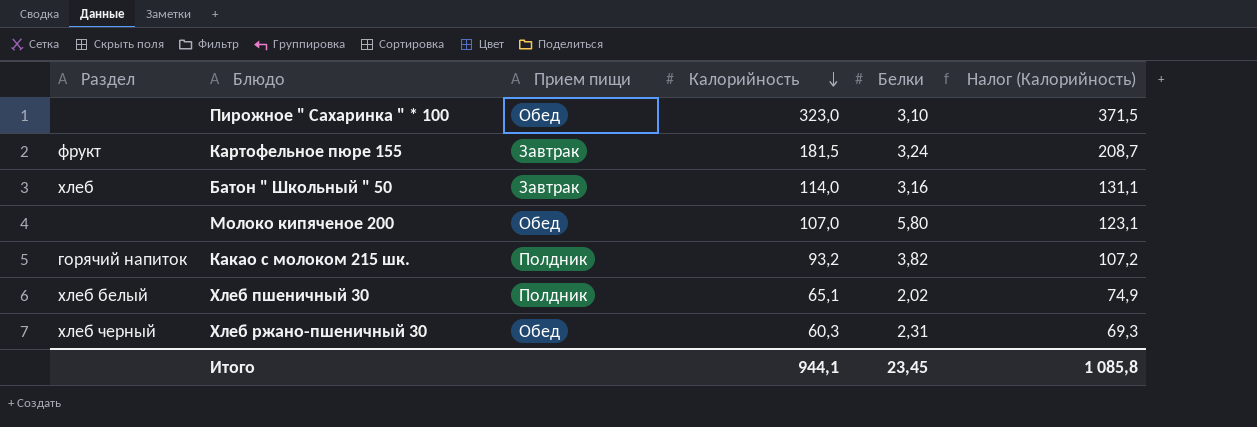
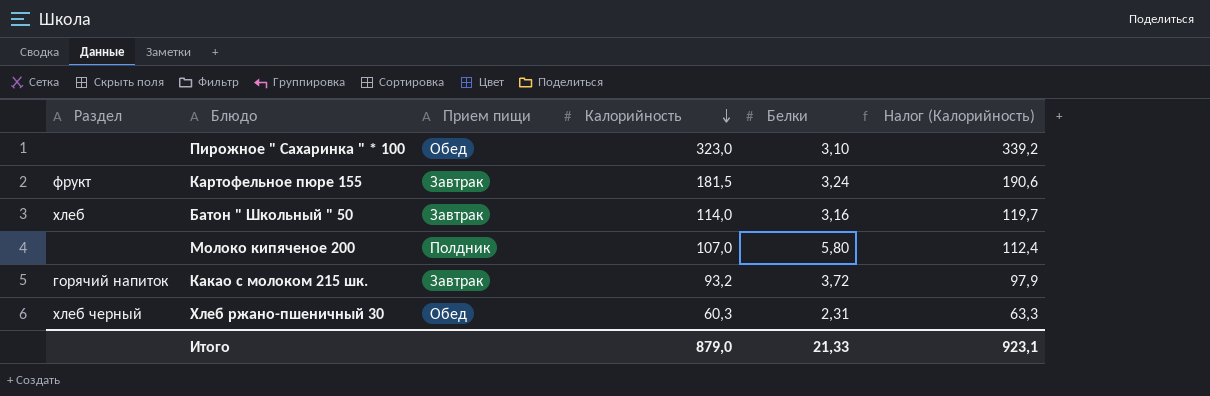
column Налог (Калорийность) | formula: [Калорийность] * 1,15 -> [Калорийность] * 1,05
row Хлеб пшеничный 30: хлеб белый | Полдник | 65,1 | 2,02 | 74,9 -> none
Молоко кипяченое 200 | Прием пищи: Обед -> Полдник
Какао с молоком 215 шк. | Прием пищи: Полдник -> Завтрак
Какао с молоком 215 шк. | Белки: 3,82 -> 3,72
Итого | Калорийность: 944,1 -> 879,0
Итого | Белки: 23,45 -> 21,33
Итого | Налог (Калорийность): 1 085,8 -> 923,1

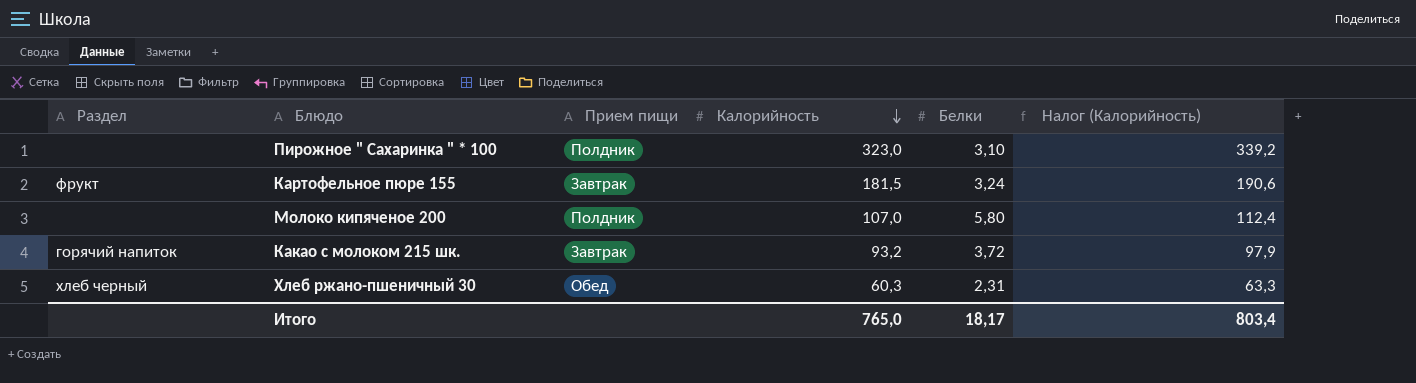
row Батон " Школьный " 50: хлеб | Завтрак | 114,0 | 3,16 | 119,7 -> none
Пирожное " Сахаринка " * 100 | Прием пищи: Обед -> Полдник
Итого | Калорийность: 879,0 -> 765,0
Итого | Белки: 21,33 -> 18,17
Итого | Налог (Калорийность): 923,1 -> 803,4

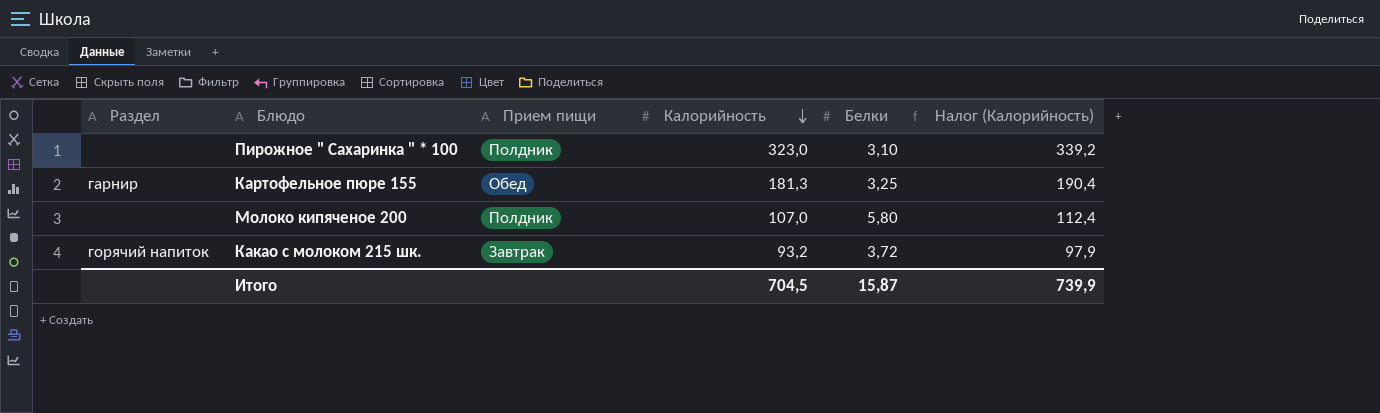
row Хлеб ржано-пшеничный 30: хлеб черный | Обед | 60,3 | 2,31 | 63,3 -> none
Картофельное пюре 155 | Раздел: фрукт -> гарнир
Картофельное пюре 155 | Прием пищи: Завтрак -> Обед
Картофельное пюре 155 | Калорийность: 181,5 -> 181,3
Картофельное пюре 155 | Белки: 3,24 -> 3,25
Картофельное пюре 155 | Налог (Калорийность): 190,6 -> 190,4
Итого | Калорийность: 765,0 -> 704,5
Итого | Белки: 18,17 -> 15,87
Итого | Налог (Калорийность): 803,4 -> 739,9

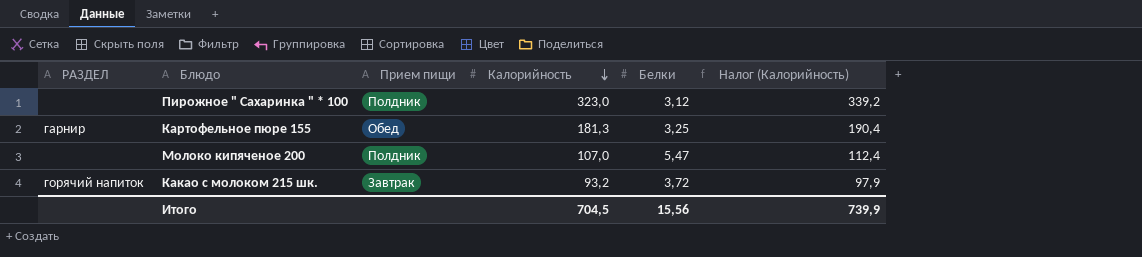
column name: Раздел -> РАЗДЕЛ
Пирожное " Сахаринка " * 100 | Белки: 3,10 -> 3,12
Молоко кипяченое 200 | Белки: 5,80 -> 5,47
Итого | Белки: 15,87 -> 15,56

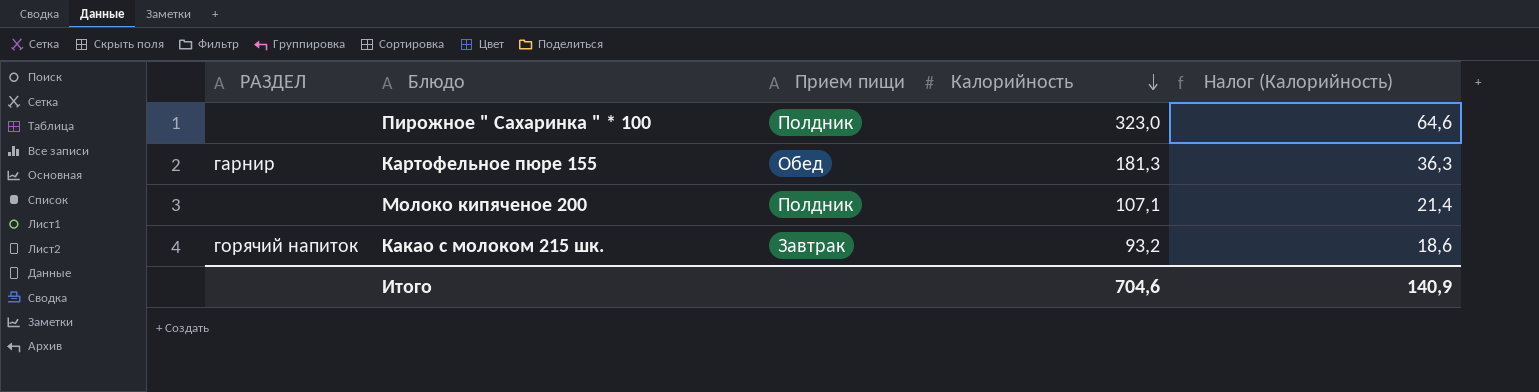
column Белки | position: 5 -> none
column Налог (Калорийность) | formula: [Калорийность] * 1,05 -> [Калорийность] * 0,2
Молоко кипяченое 200 | Калорийность: 107,0 -> 107,1
Итого | Калорийность: 704,5 -> 704,6
Итого | Налог (Калорийность): 739,9 -> 140,9

